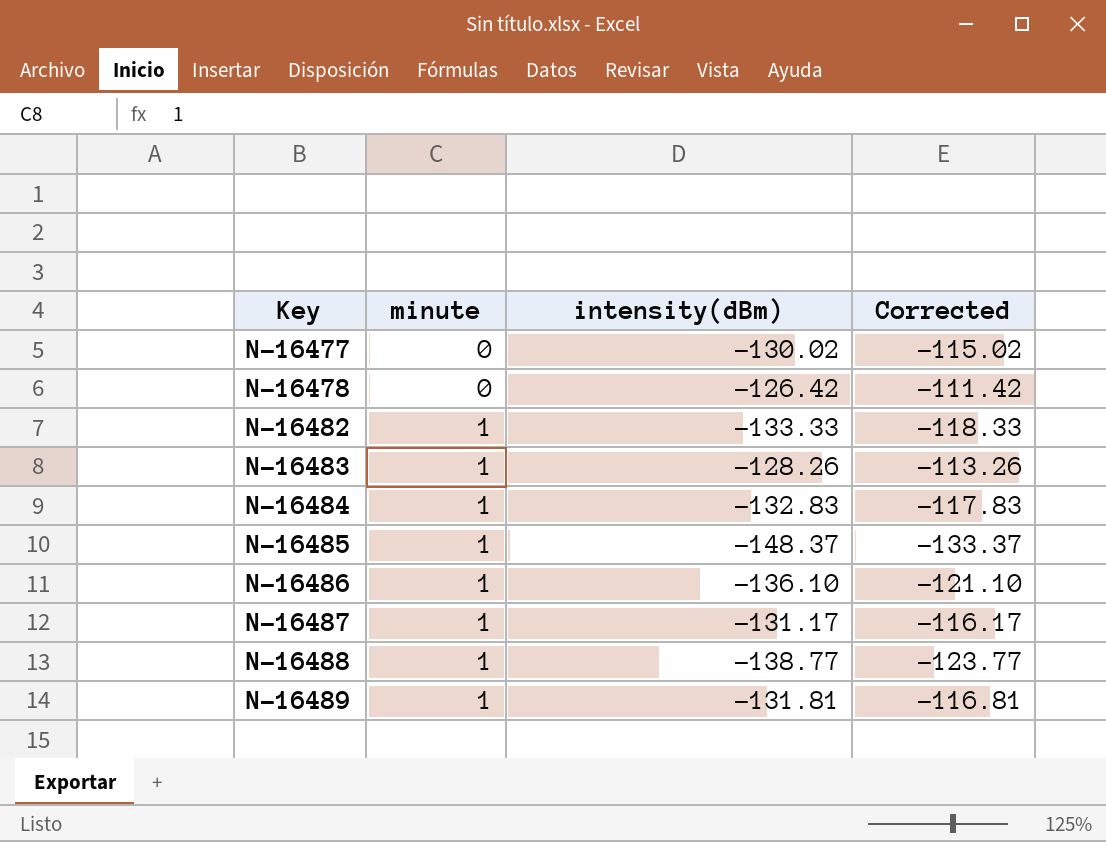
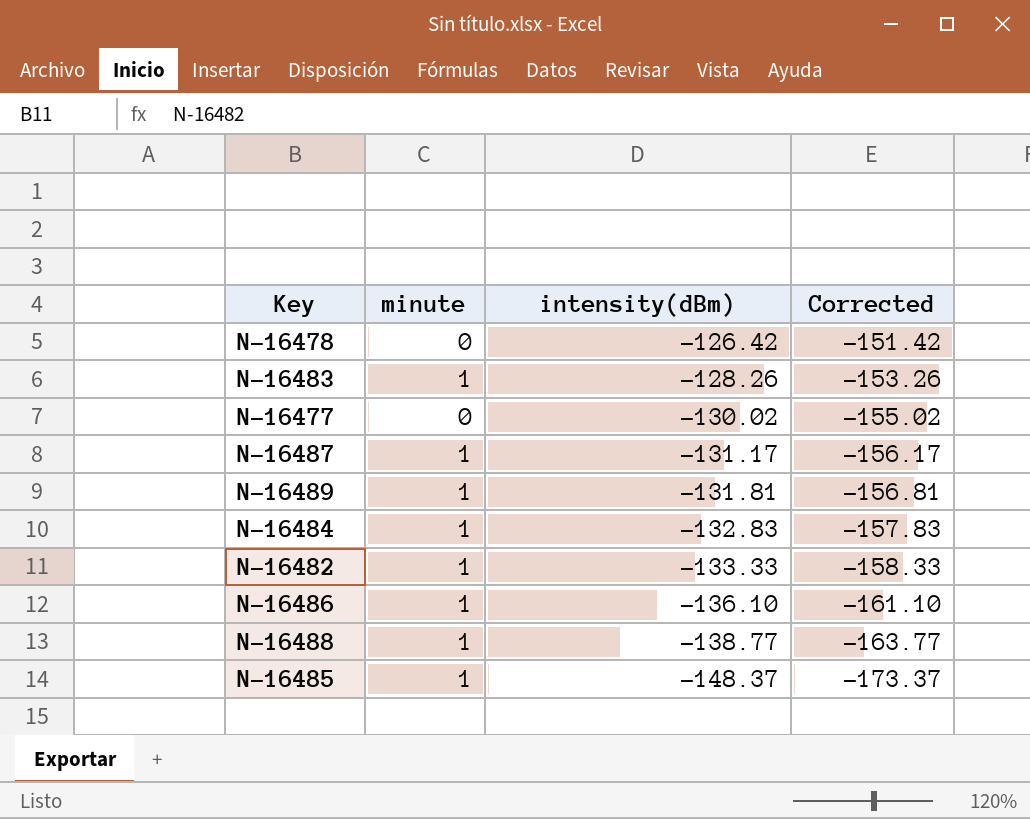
row order: Key ascending -> intensity(dBm) descending
column Corrected | formula: [intensity(dBm)] + 15 -> [intensity(dBm)] - 25

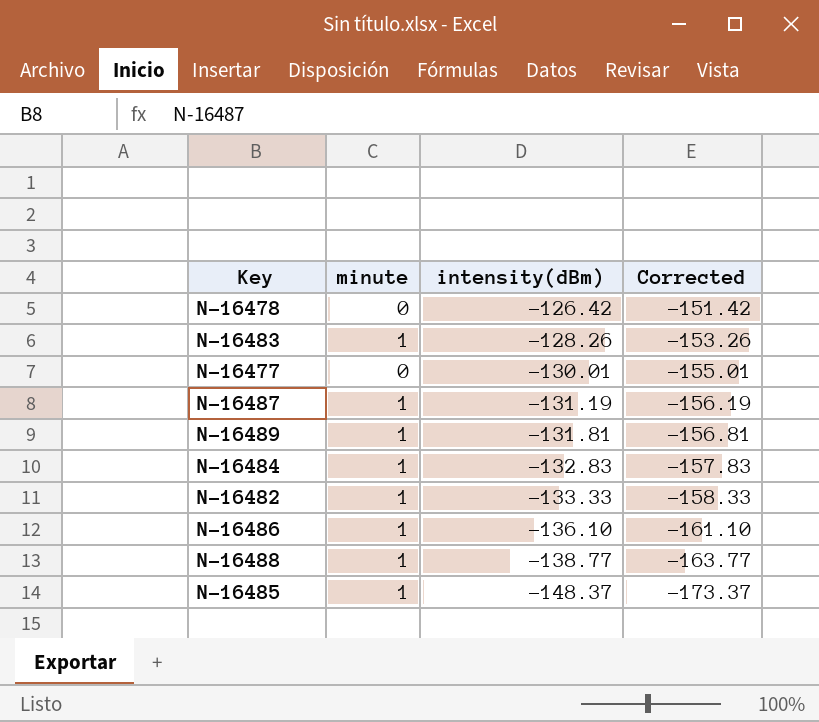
N-16477 | intensity(dBm): -130.02 -> -130.01
N-16477 | Corrected: -155.02 -> -155.01
N-16487 | intensity(dBm): -131.17 -> -131.19
N-16487 | Corrected: -156.17 -> -156.19

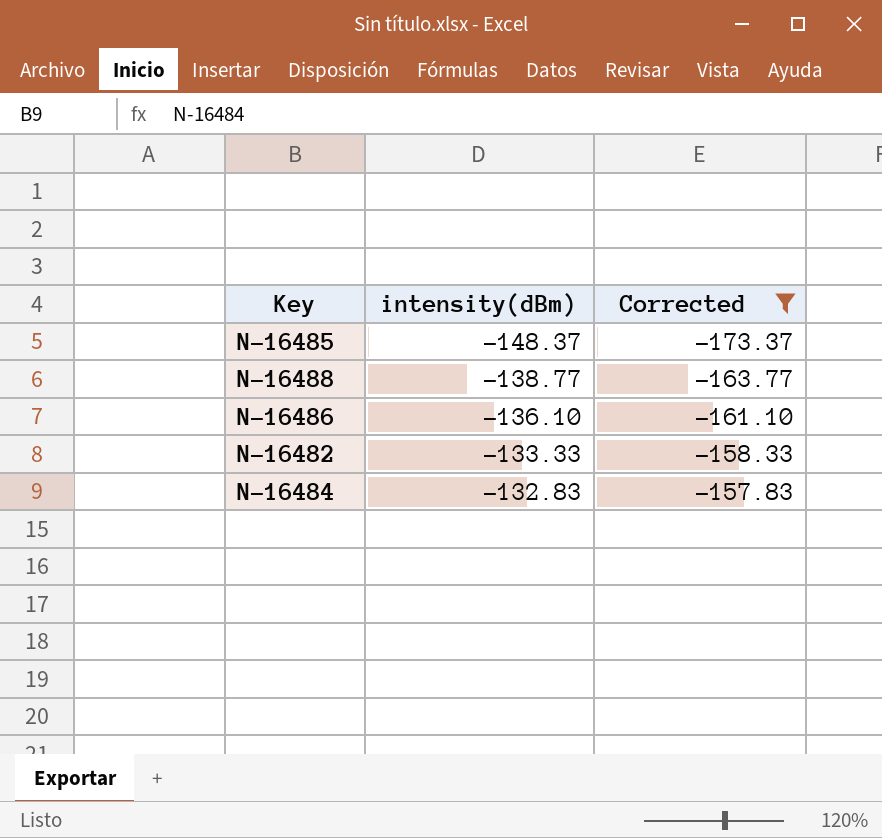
filter: none -> Corrected <= -157.83
row order: intensity(dBm) descending -> intensity(dBm) ascending
column minute | position: 2 -> none

